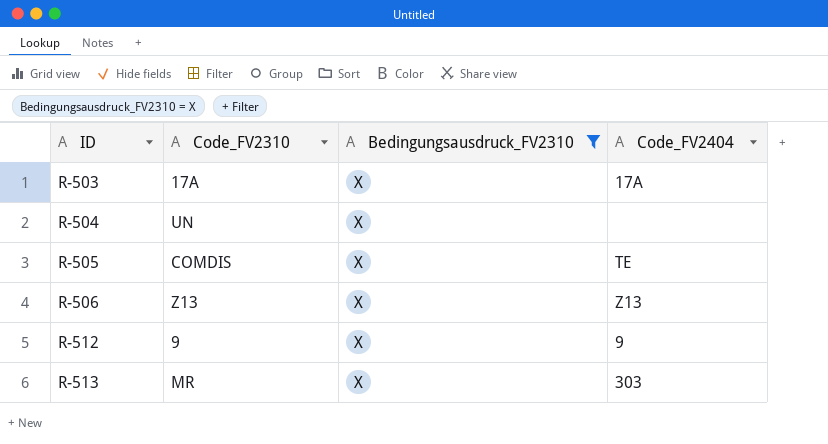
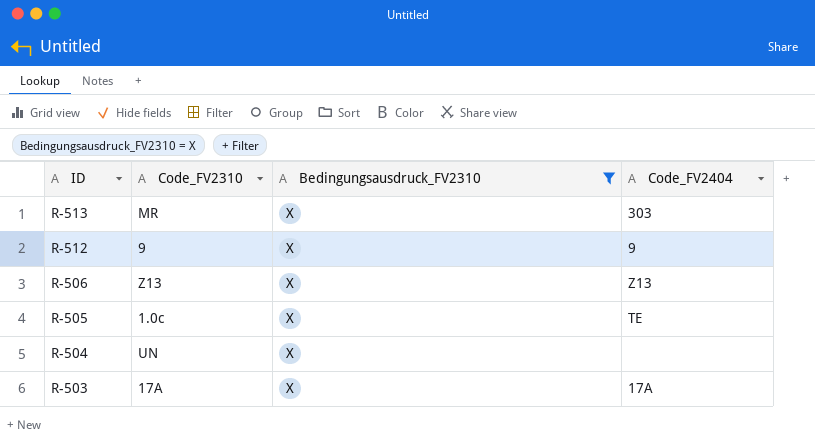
row order: ID ascending -> ID descending
R-505 | Code_FV2310: COMDIS -> 1.0c

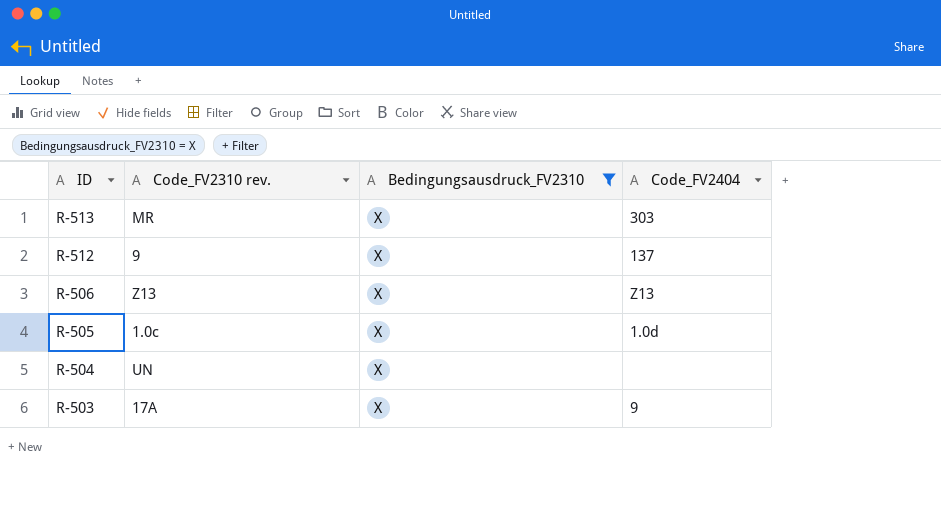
column name: Code_FV2310 -> Code_FV2310 rev.
R-512 | Code_FV2404: 9 -> 137
R-505 | Code_FV2404: TE -> 1.0d
R-503 | Code_FV2404: 17A -> 9

